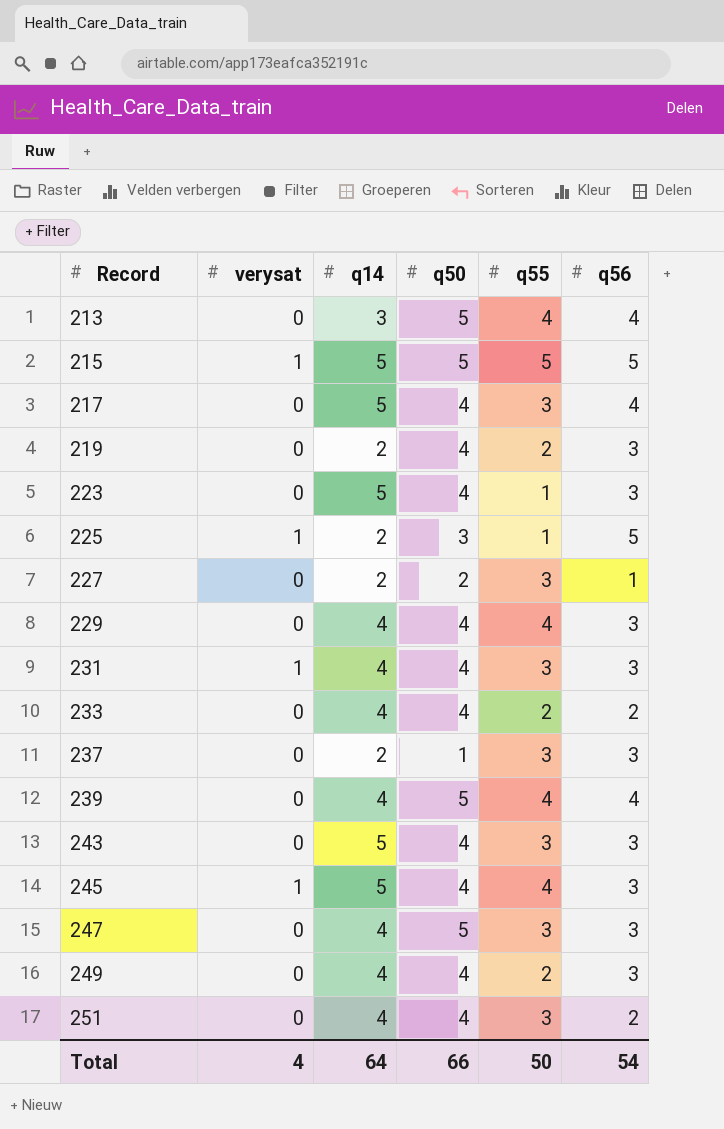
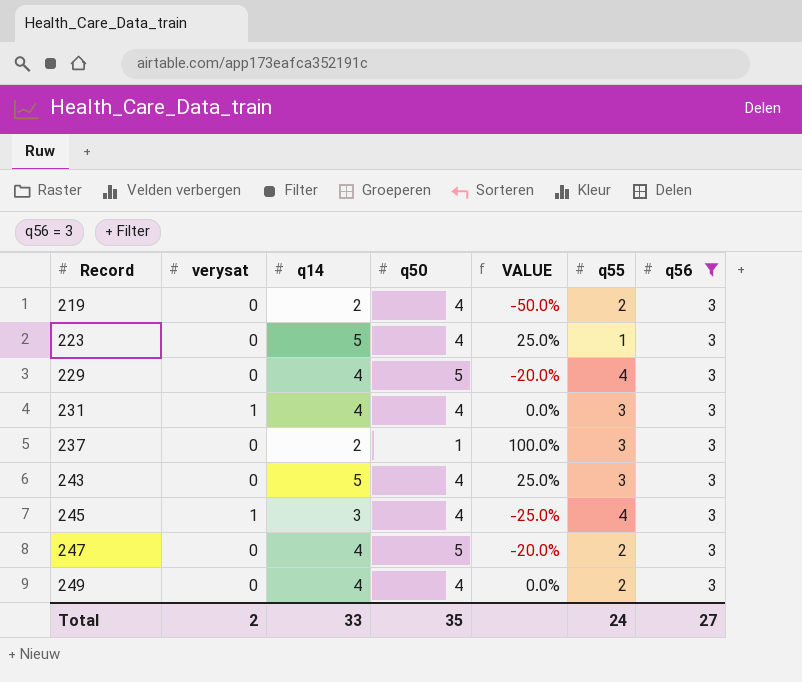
filter: none -> q56 = 3
column VALUE | formula: none -> ([q14] - [q50]) / [q50]
229 | q50: 4 -> 5
245 | q14: 5 -> 3
247 | q55: 3 -> 2
Total | verysat: 4 -> 2
Total | q14: 64 -> 33
Total | q50: 66 -> 35
Total | q55: 50 -> 24
Total | q56: 54 -> 27

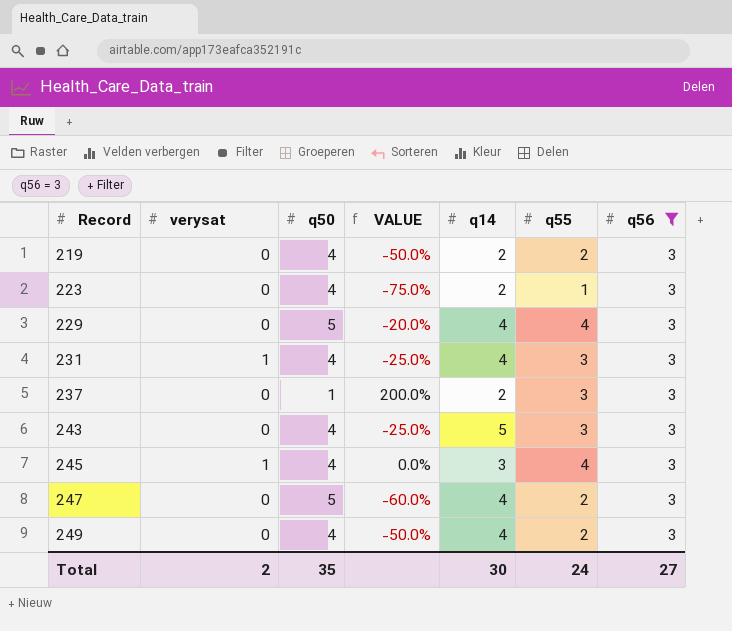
column VALUE | formula: ([q14] - [q50]) / [q50] -> ([q55] - [q50]) / [q50]
column q14 | position: 3 -> 5
223 | q14: 5 -> 2
Total | q14: 33 -> 30

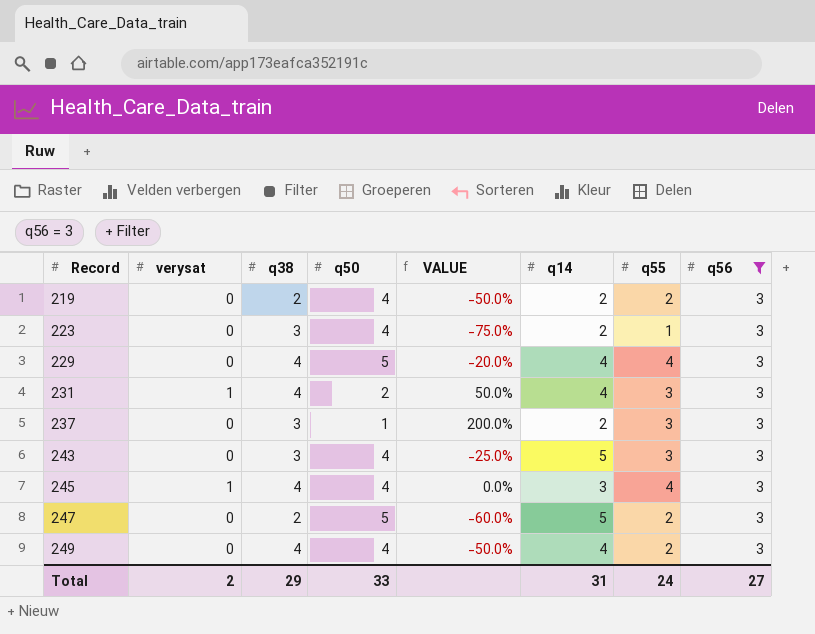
column q38 | position: none -> 3
231 | q50: 4 -> 2
231 | VALUE: -25.0% -> 50.0%
247 | q14: 4 -> 5
Total | q50: 35 -> 33
Total | q14: 30 -> 31

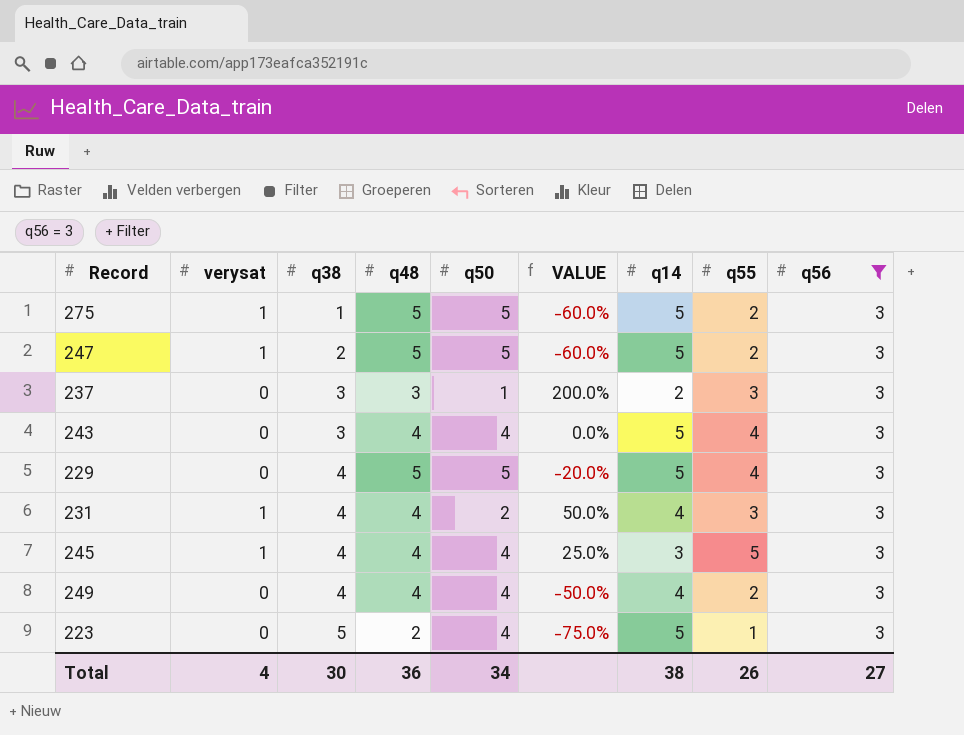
row order: Record ascending -> q38 ascending
column q48 | position: none -> 4
row 219: 0 | 2 | 4 | -50.0% | 2 | 2 | 3 -> none
row 275: none -> 1 | 1 | 5 | 5 | -60.0% | 5 | 2 | 3
247 | verysat: 0 -> 1
243 | VALUE: -25.0% -> 0.0%
243 | q55: 3 -> 4
229 | q14: 4 -> 5
245 | VALUE: 0.0% -> 25.0%
245 | q55: 4 -> 5
223 | q38: 3 -> 5
223 | q14: 2 -> 5
Total | verysat: 2 -> 4
Total | q38: 29 -> 30
Total | q50: 33 -> 34
Total | q14: 31 -> 38
Total | q55: 24 -> 26

